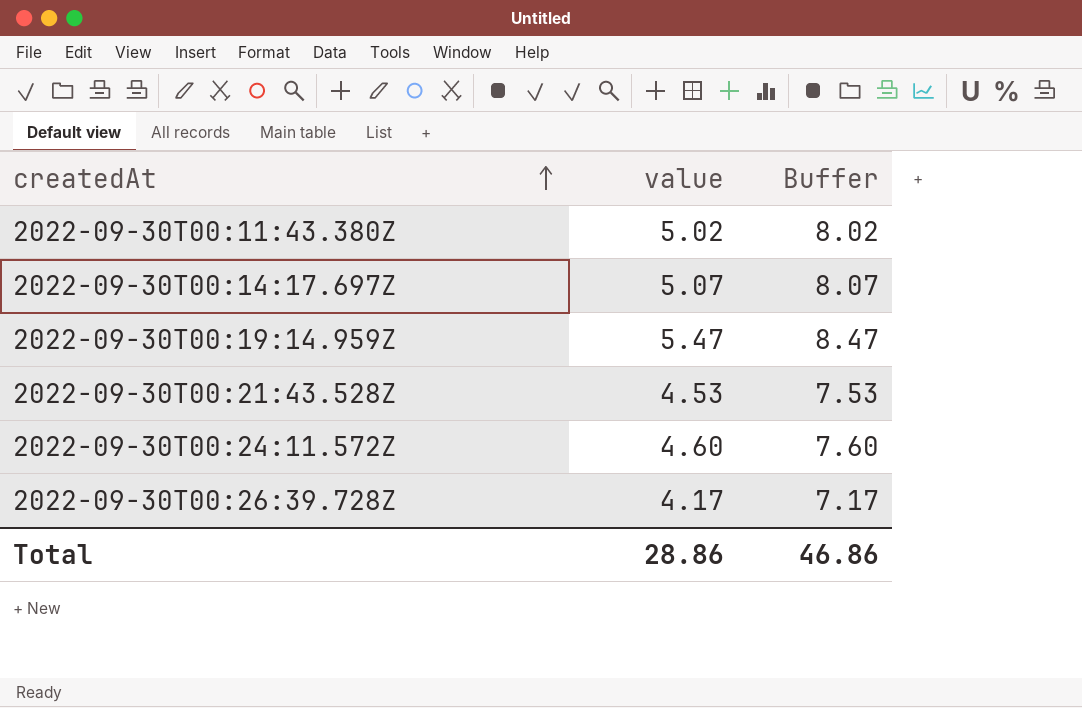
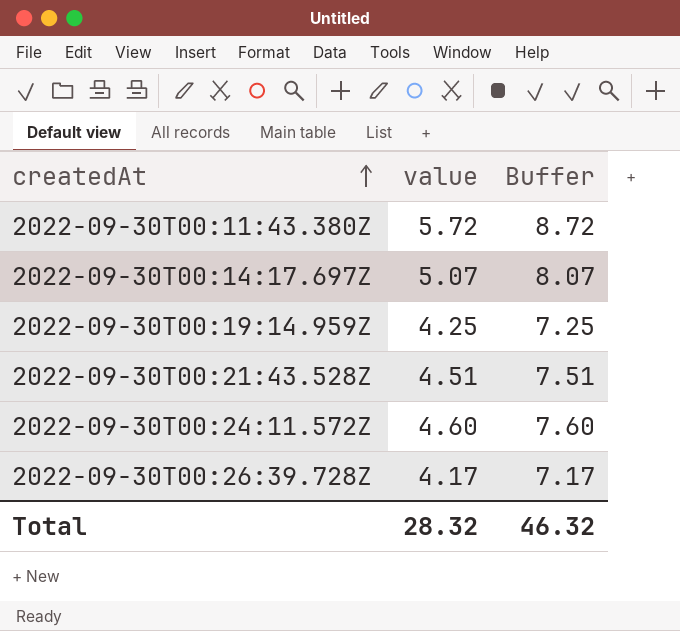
2022-09-30T00:11:43.380Z | value: 5.02 -> 5.72
2022-09-30T00:11:43.380Z | Buffer: 8.02 -> 8.72
2022-09-30T00:19:14.959Z | value: 5.47 -> 4.25
2022-09-30T00:19:14.959Z | Buffer: 8.47 -> 7.25
2022-09-30T00:21:43.528Z | value: 4.53 -> 4.51
2022-09-30T00:21:43.528Z | Buffer: 7.53 -> 7.51
Total | value: 28.86 -> 28.32
Total | Buffer: 46.86 -> 46.32

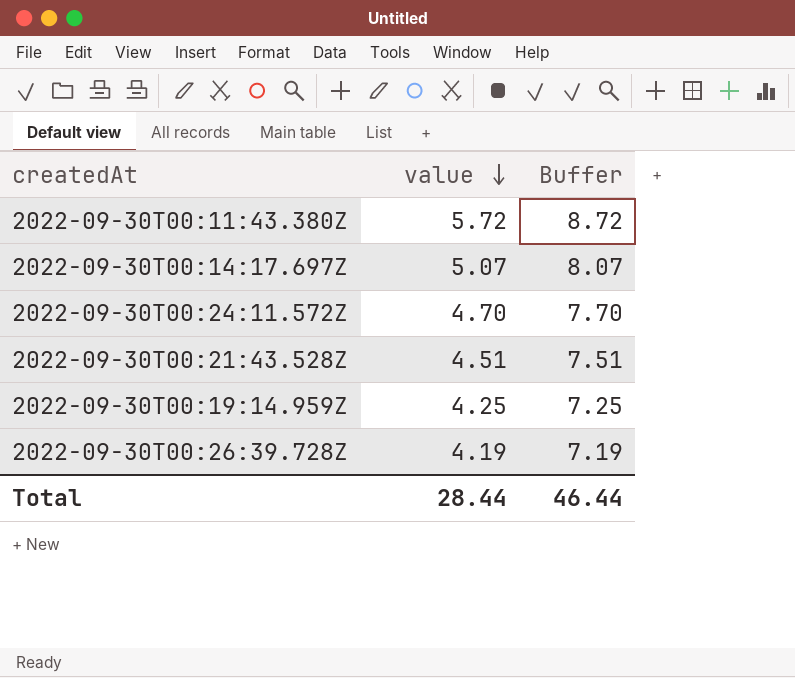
row order: createdAt ascending -> value descending
2022-09-30T00:24:11.572Z | value: 4.60 -> 4.70
2022-09-30T00:24:11.572Z | Buffer: 7.60 -> 7.70
2022-09-30T00:26:39.728Z | value: 4.17 -> 4.19
2022-09-30T00:26:39.728Z | Buffer: 7.17 -> 7.19
Total | value: 28.32 -> 28.44
Total | Buffer: 46.32 -> 46.44

